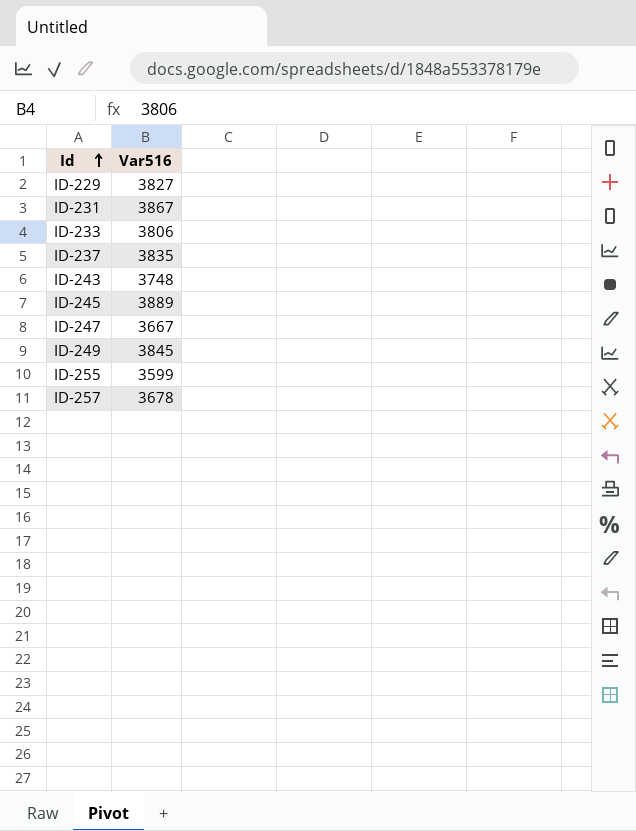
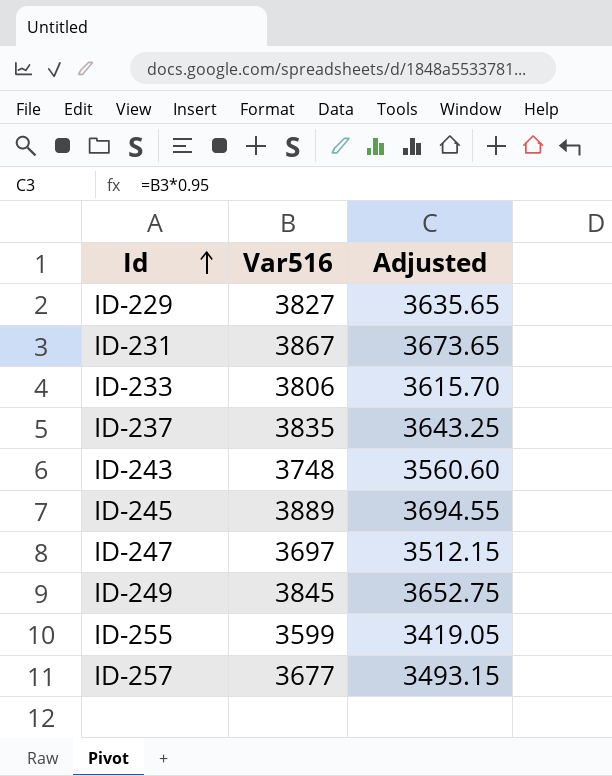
column Adjusted | formula: none -> [Var516] * 0.95
ID-247 | Var516: 3667 -> 3697
ID-257 | Var516: 3678 -> 3677

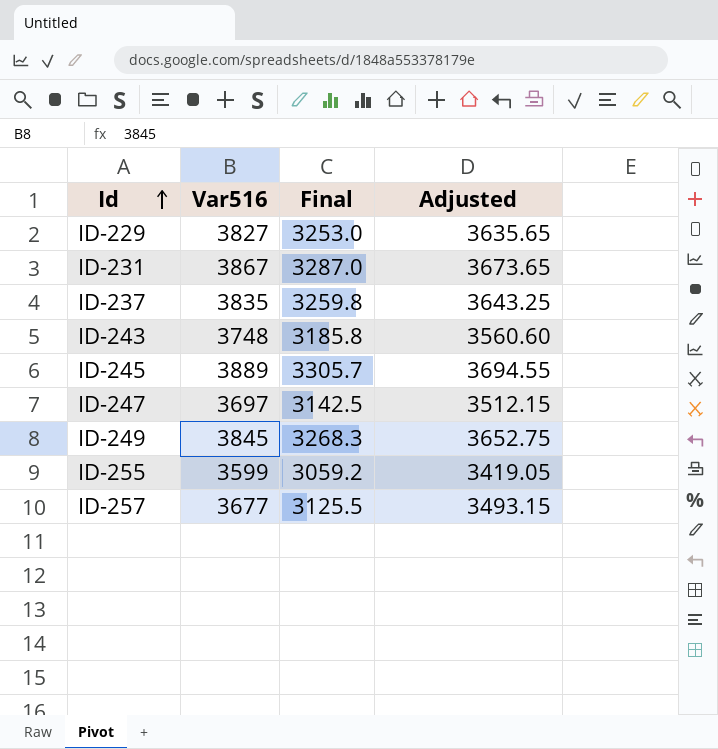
column Final | formula: none -> [Var516] * 0.85
row ID-233: 3806 | 3615.70 -> none

